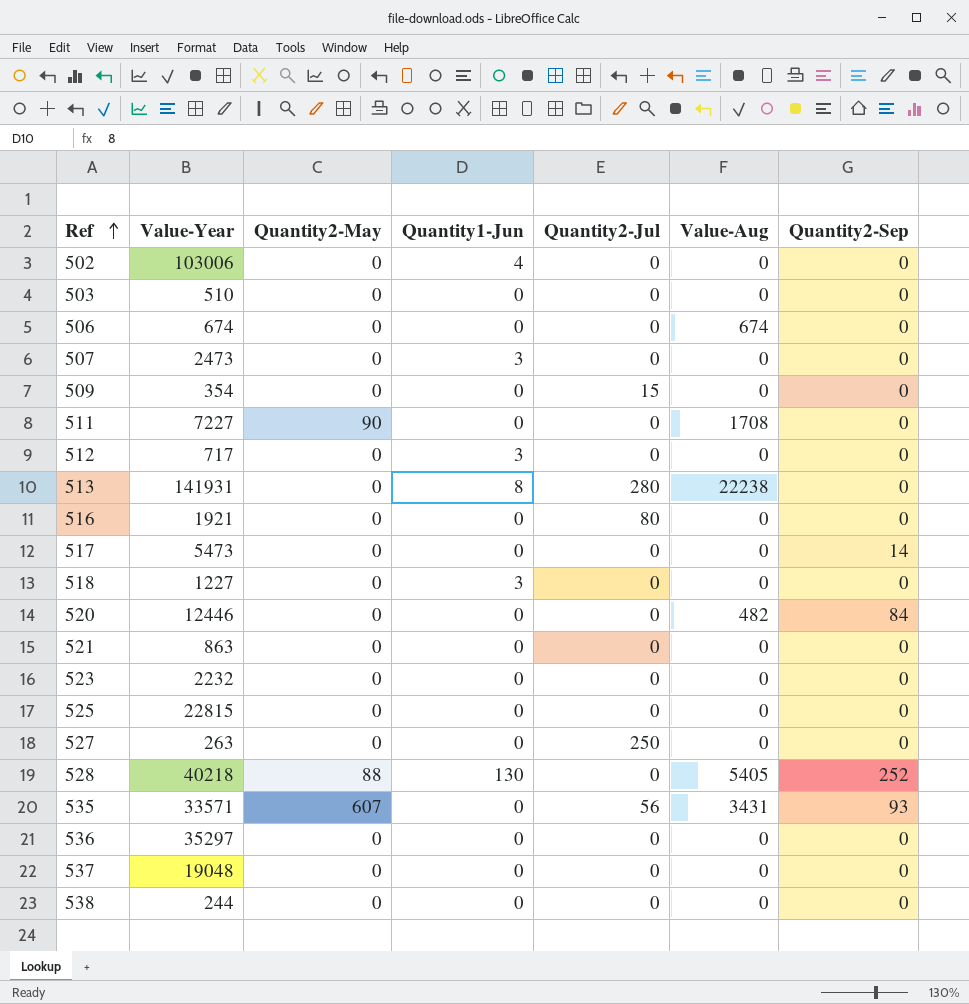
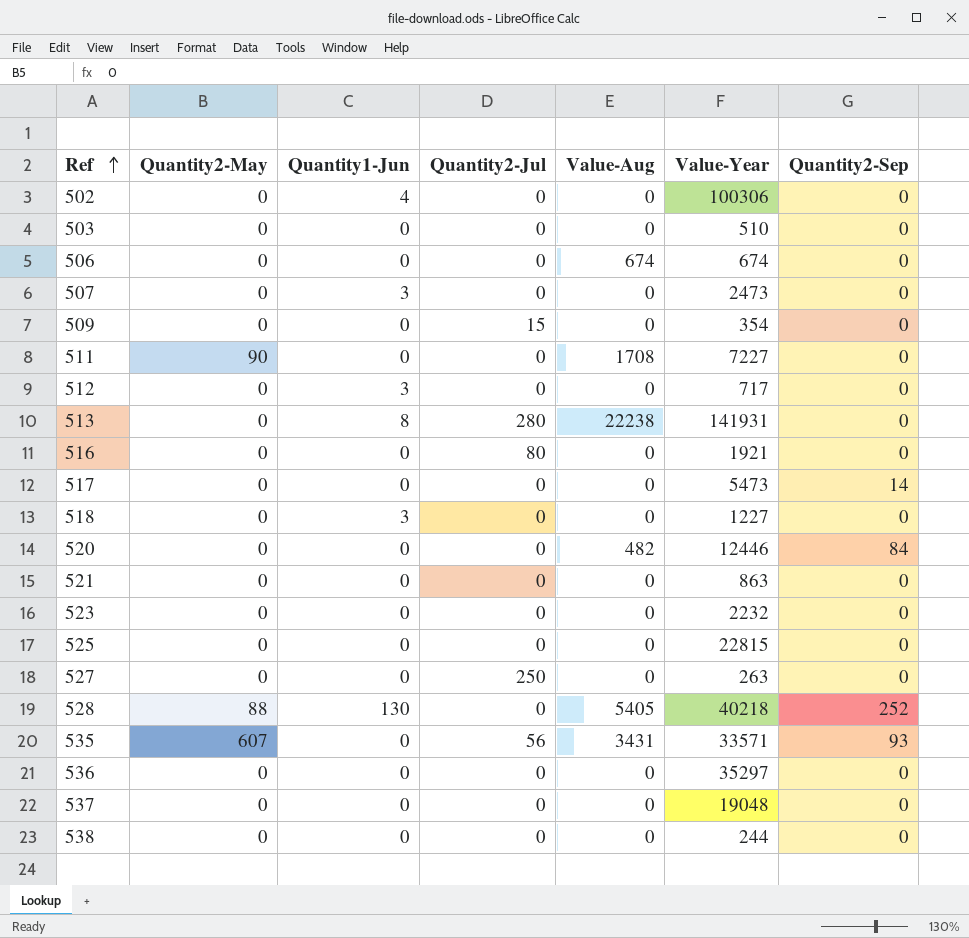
column Value-Year | position: 2 -> 6
502 | Value-Year: 103006 -> 100306

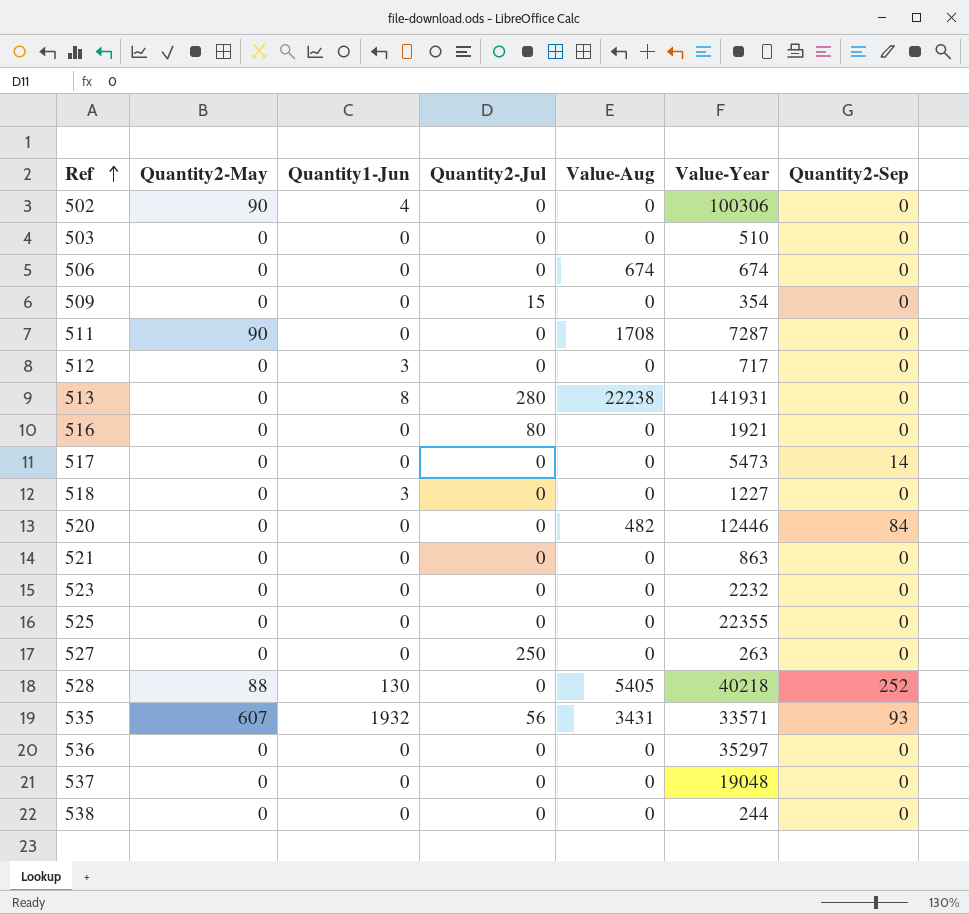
row 507: 0 | 3 | 0 | 0 | 2473 | 0 -> none
502 | Quantity2-May: 0 -> 90
511 | Value-Year: 7227 -> 7287
525 | Value-Year: 22815 -> 22355
535 | Quantity1-Jun: 0 -> 1932

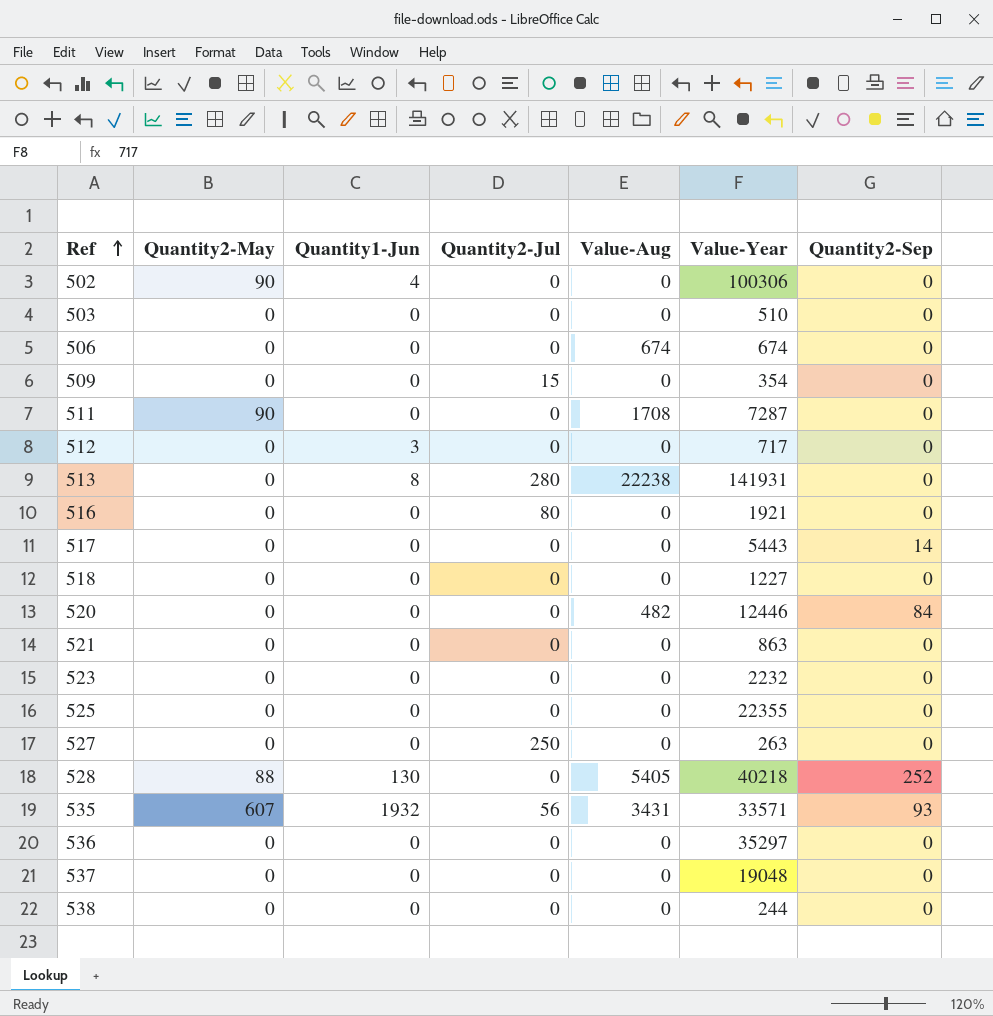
517 | Value-Year: 5473 -> 5443
518 | Quantity1-Jun: 3 -> 0

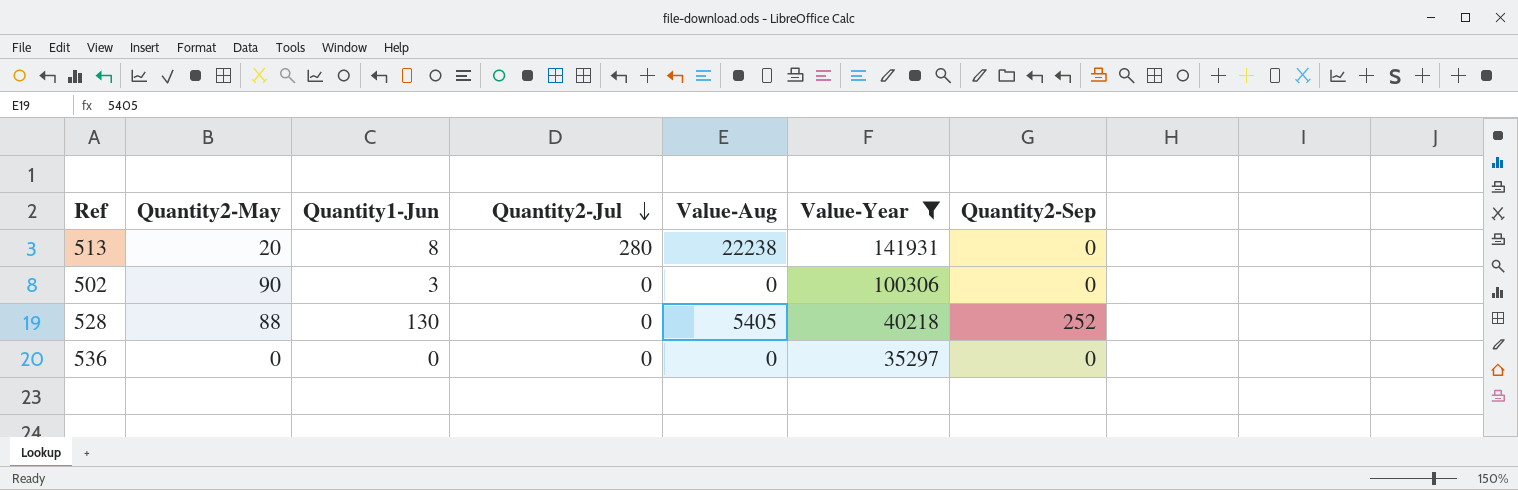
filter: none -> Value-Year >= 35297
row order: Ref ascending -> Quantity2-Jul descending
513 | Quantity2-May: 0 -> 20
502 | Quantity1-Jun: 4 -> 3

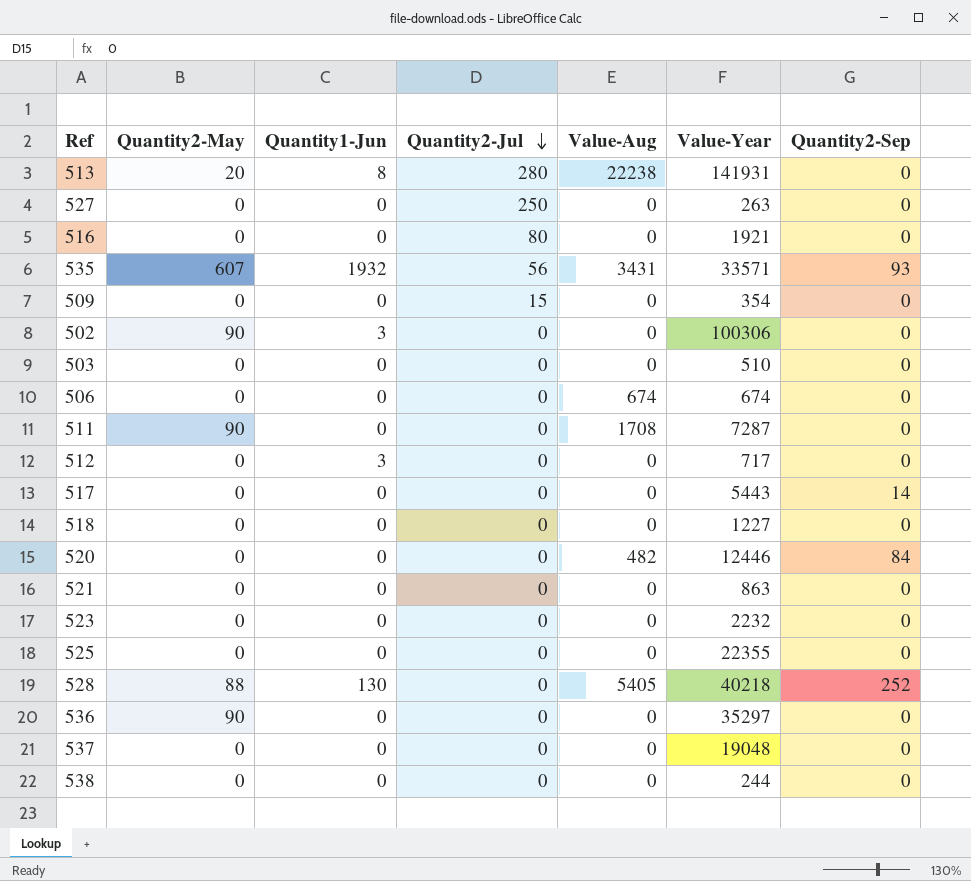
filter: Value-Year >= 35297 -> none
536 | Quantity2-May: 0 -> 90

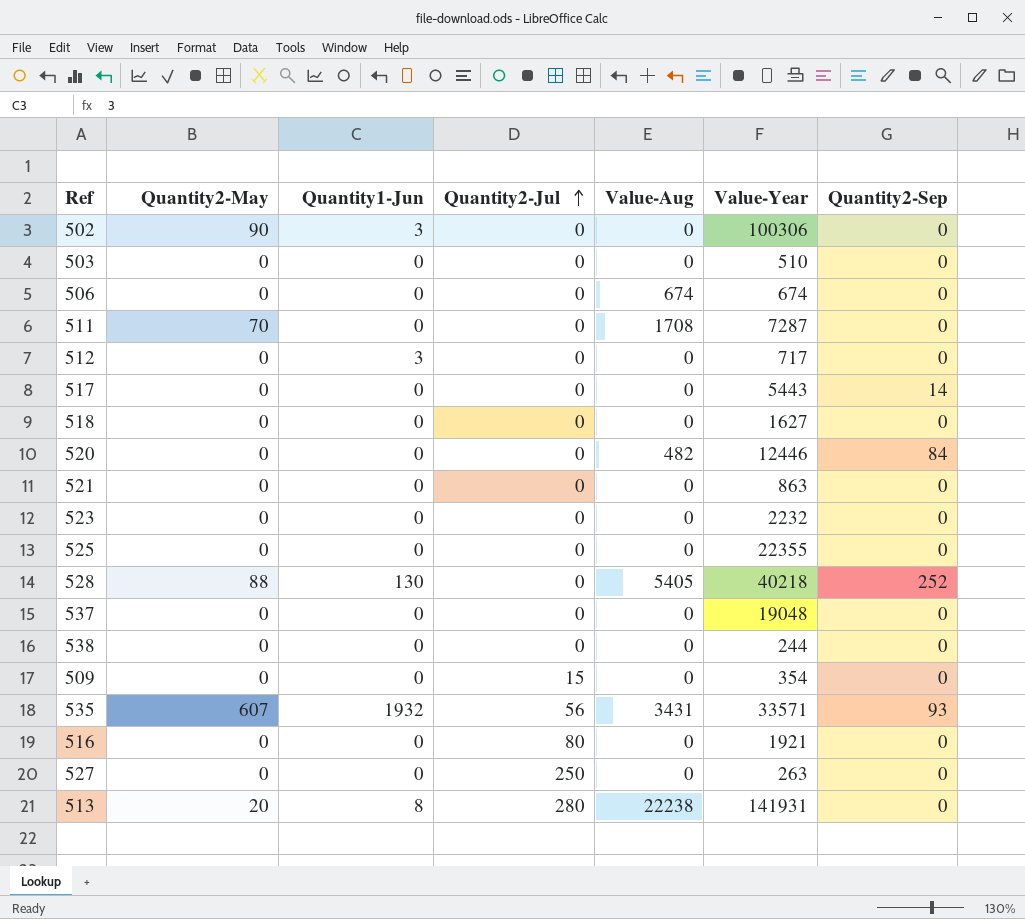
row order: Quantity2-Jul descending -> Quantity2-Jul ascending
row 536: 90 | 0 | 0 | 0 | 35297 | 0 -> none
511 | Quantity2-May: 90 -> 70
518 | Value-Year: 1227 -> 1627

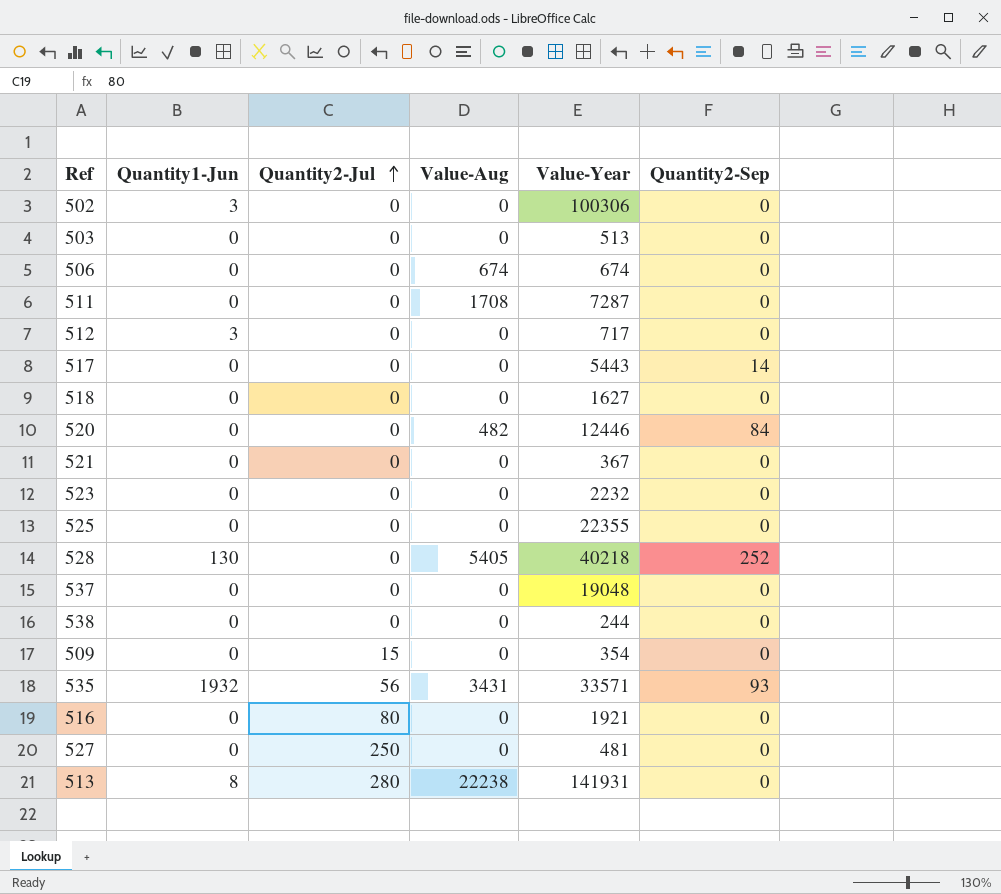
column Quantity2-May | position: 2 -> none
503 | Value-Year: 510 -> 513
521 | Value-Year: 863 -> 367
527 | Value-Year: 263 -> 481

